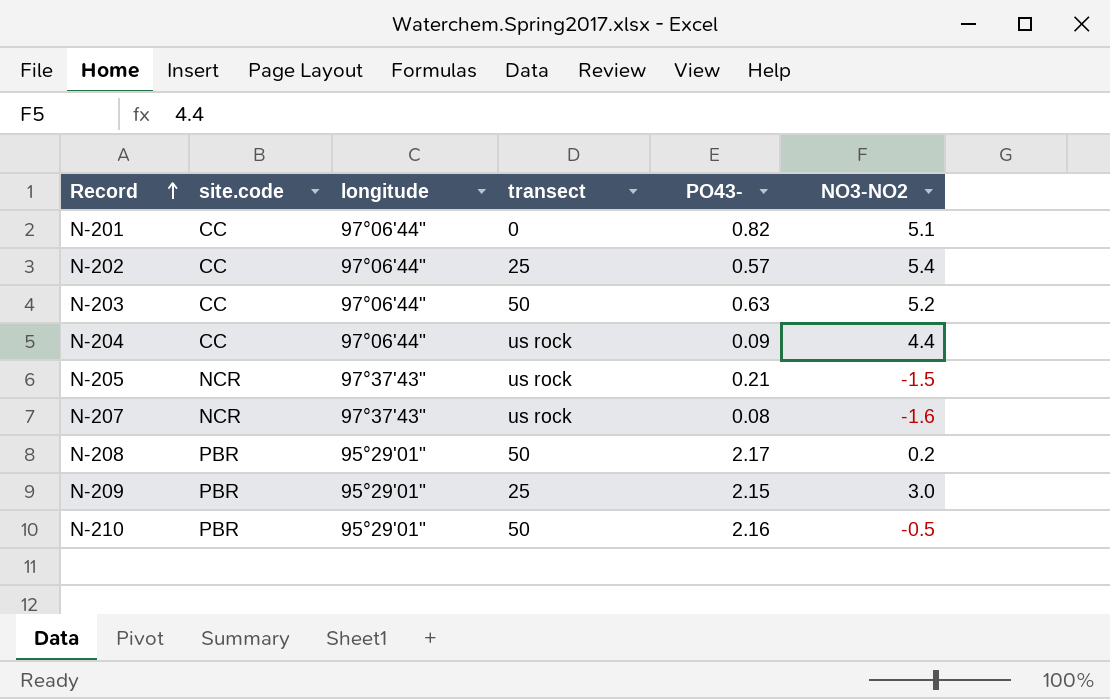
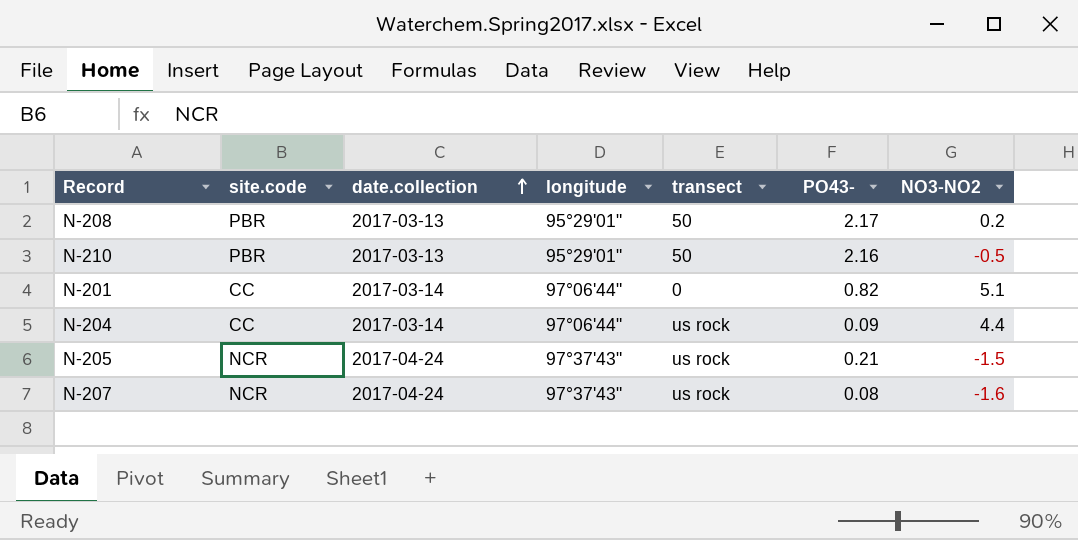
row order: Record ascending -> date.collection ascending
column date.collection | position: none -> 3
row N-202: CC | 97°06'44" | 25 | 0.57 | 5.4 -> none
row N-203: CC | 97°06'44" | 50 | 0.63 | 5.2 -> none
row N-209: PBR | 95°29'01" | 25 | 2.15 | 3.0 -> none

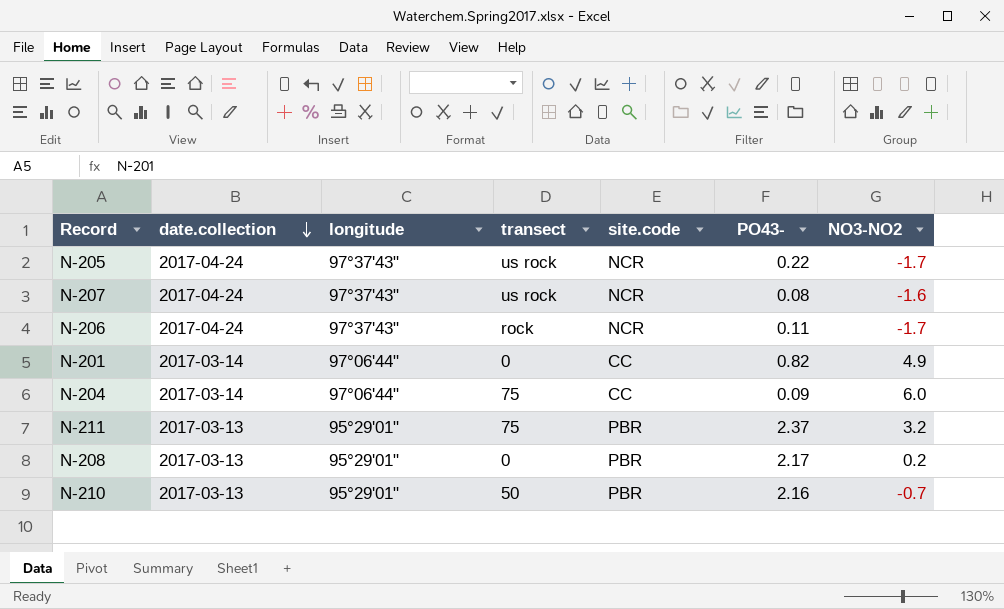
row order: date.collection ascending -> date.collection descending
column site.code | position: 2 -> 5
N-205 | PO43-: 0.21 -> 0.22
N-205 | NO3-NO2: -1.5 -> -1.7
row N-206: none -> 2017-04-24 | 97°37'43" | rock | NCR | 0.11 | -1.7
N-201 | NO3-NO2: 5.1 -> 4.9
N-204 | transect: us rock -> 75
N-204 | NO3-NO2: 4.4 -> 6.0
row N-211: none -> 2017-03-13 | 95°29'01" | 75 | PBR | 2.37 | 3.2
N-208 | transect: 50 -> 0
N-210 | NO3-NO2: -0.5 -> -0.7

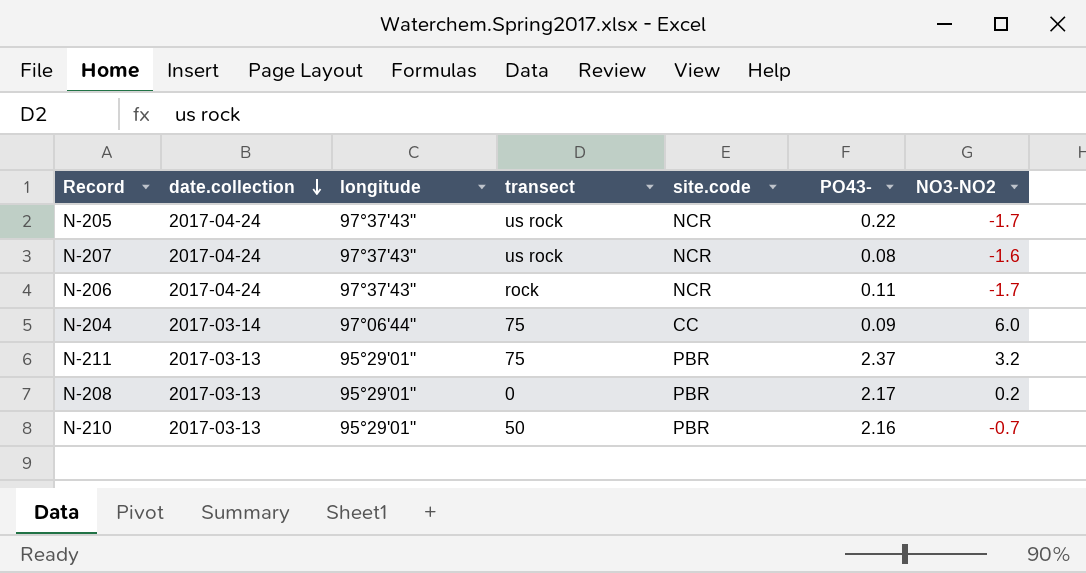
row N-201: 2017-03-14 | 97°06'44" | 0 | CC | 0.82 | 4.9 -> none

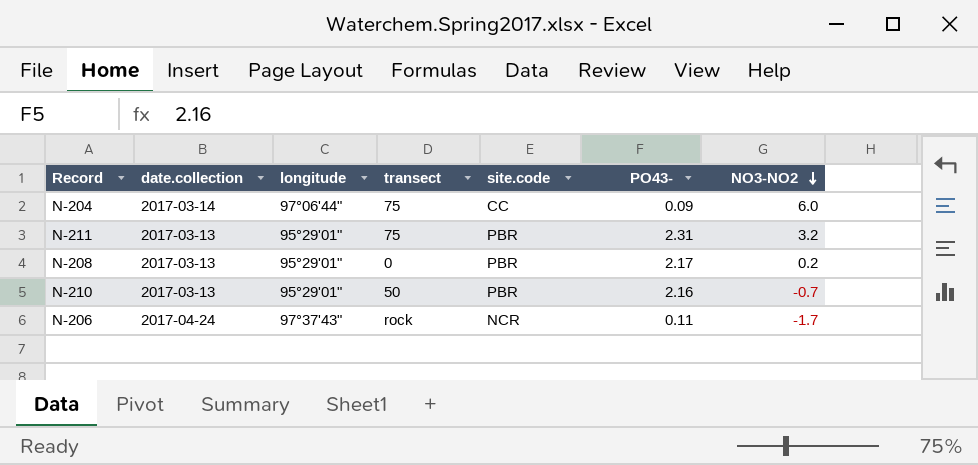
row order: date.collection descending -> NO3-NO2 descending
row N-205: 2017-04-24 | 97°37'43" | us rock | NCR | 0.22 | -1.7 -> none
row N-207: 2017-04-24 | 97°37'43" | us rock | NCR | 0.08 | -1.6 -> none
N-211 | PO43-: 2.37 -> 2.31

